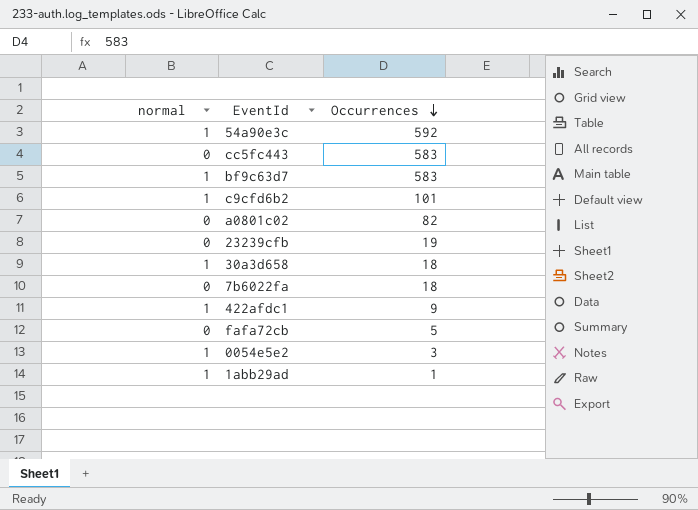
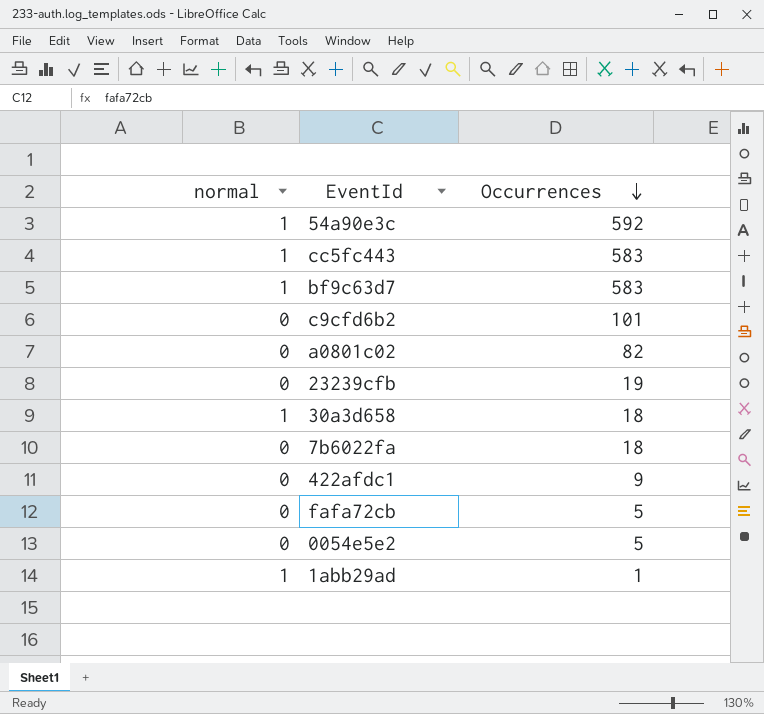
cc5fc443 | normal: 0 -> 1
c9cfd6b2 | normal: 1 -> 0
422afdc1 | normal: 1 -> 0
0054e5e2 | normal: 1 -> 0
0054e5e2 | Occurrences: 3 -> 5

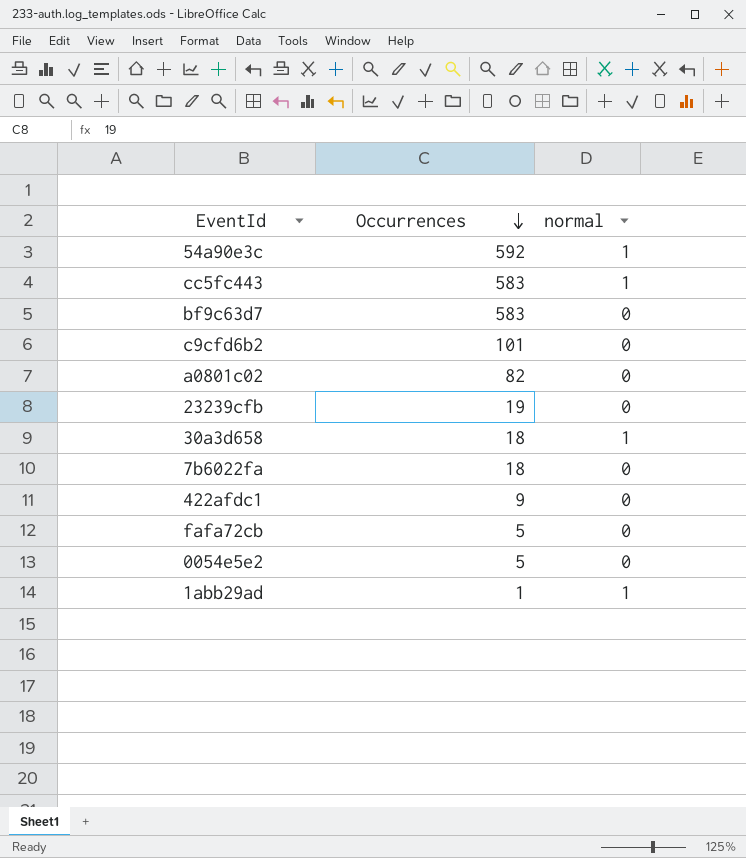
column normal | position: 1 -> 3
bf9c63d7 | normal: 1 -> 0

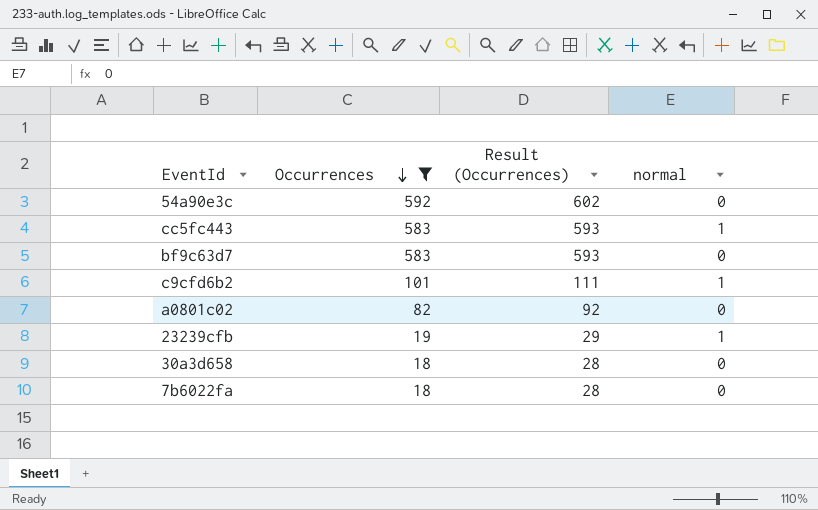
filter: none -> Occurrences >= 18
column Result (Occurrences) | formula: none -> [Occurrences] + 10
54a90e3c | normal: 1 -> 0
c9cfd6b2 | normal: 0 -> 1
23239cfb | normal: 0 -> 1
30a3d658 | normal: 1 -> 0

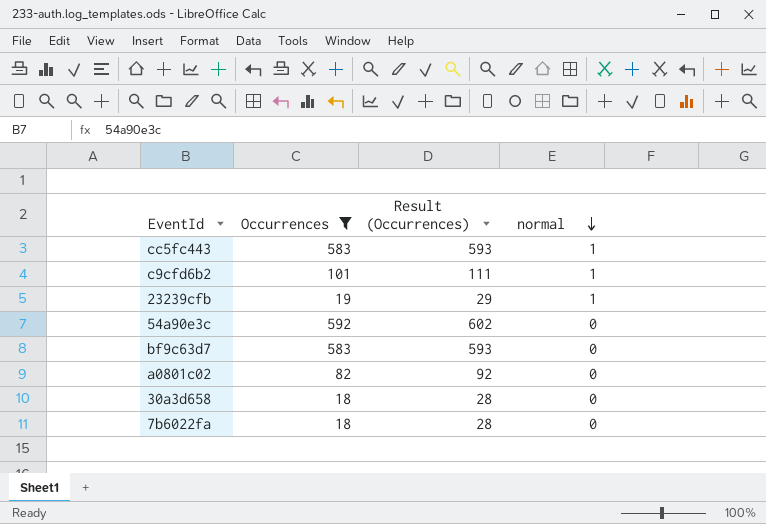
row order: Occurrences descending -> normal descending

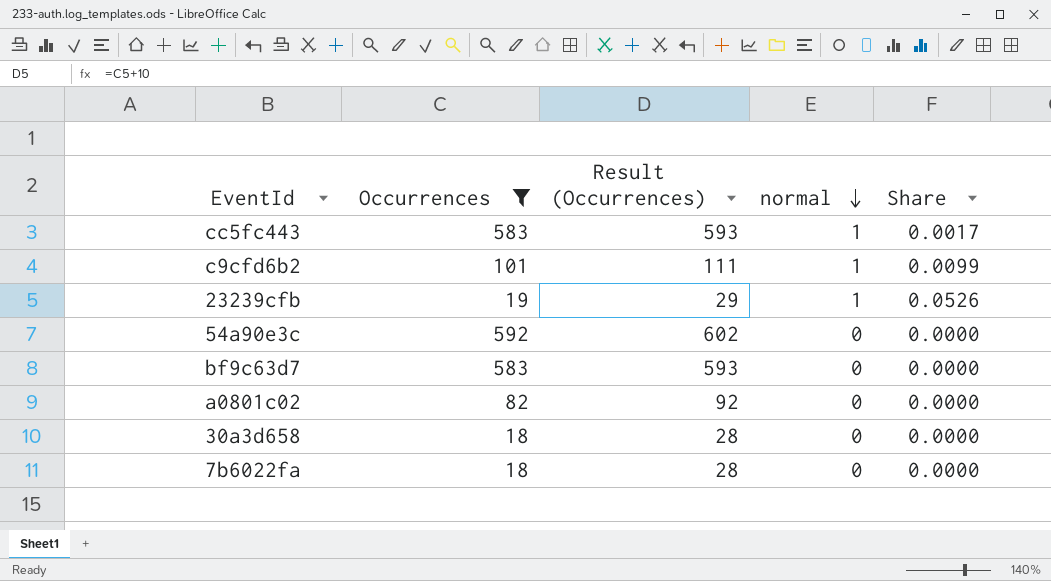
column Share | formula: none -> [normal] / [Occurrences]

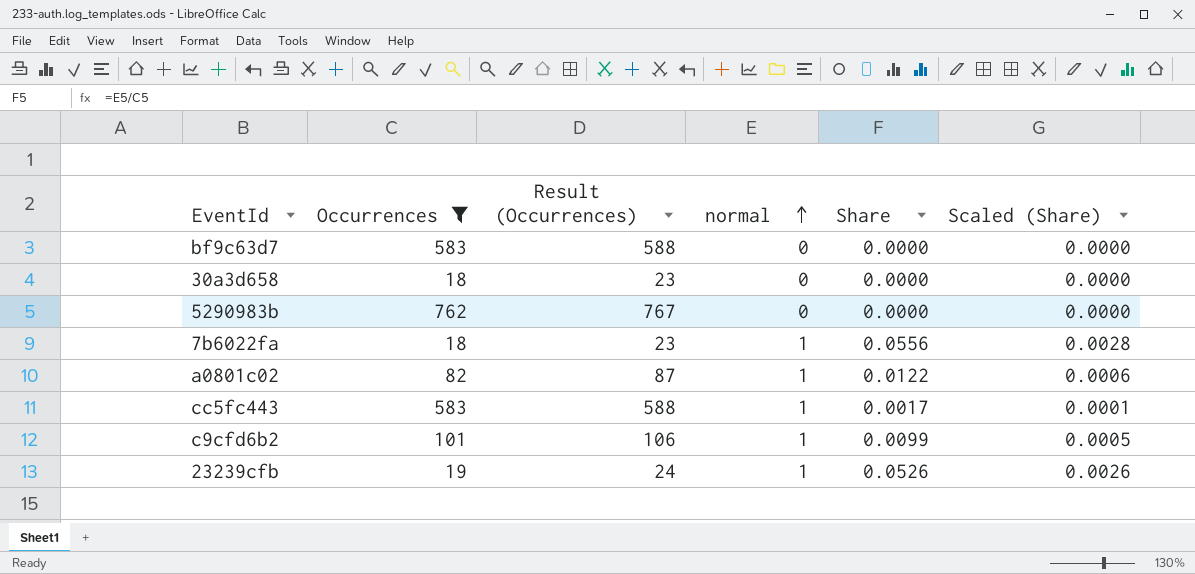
row order: normal descending -> normal ascending
column Result (Occurrences) | formula: [Occurrences] + 10 -> [Occurrences] + 5
column Scaled (Share) | formula: none -> [Share] * 0.05
row 54a90e3c: 592 | 602 | 0 | 0.0000 -> none
row 5290983b: none -> 762 | 767 | 0 | 0.0000 | 0.0000
7b6022fa | normal: 0 -> 1
7b6022fa | Share: 0.0000 -> 0.0556
a0801c02 | normal: 0 -> 1
a0801c02 | Share: 0.0000 -> 0.0122

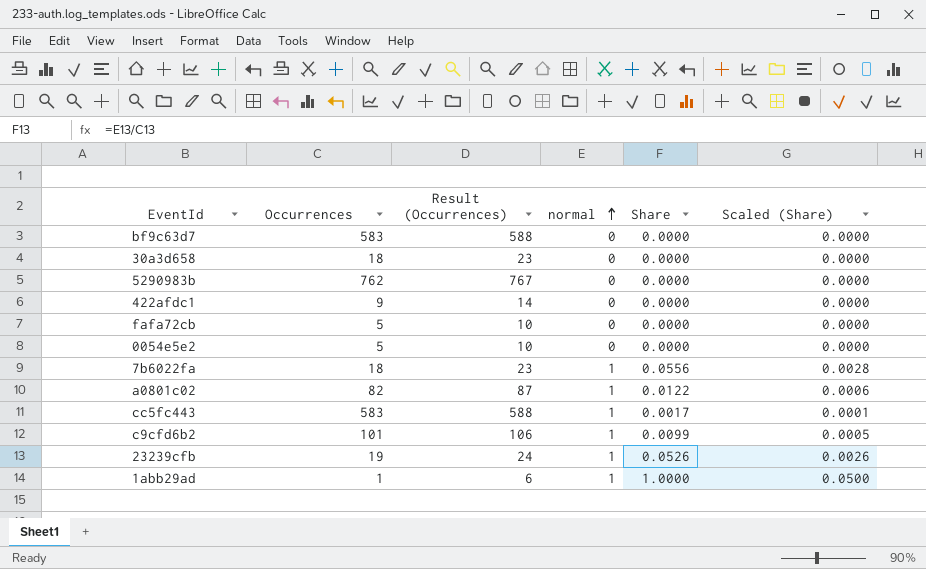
filter: Occurrences >= 18 -> none

